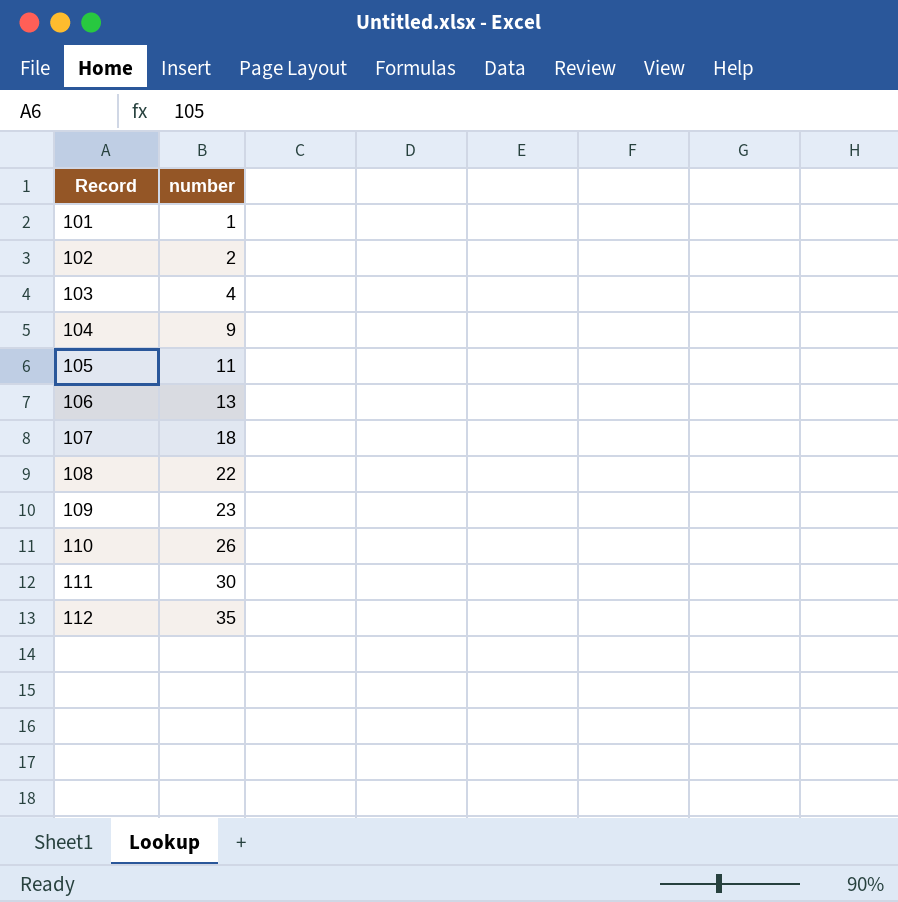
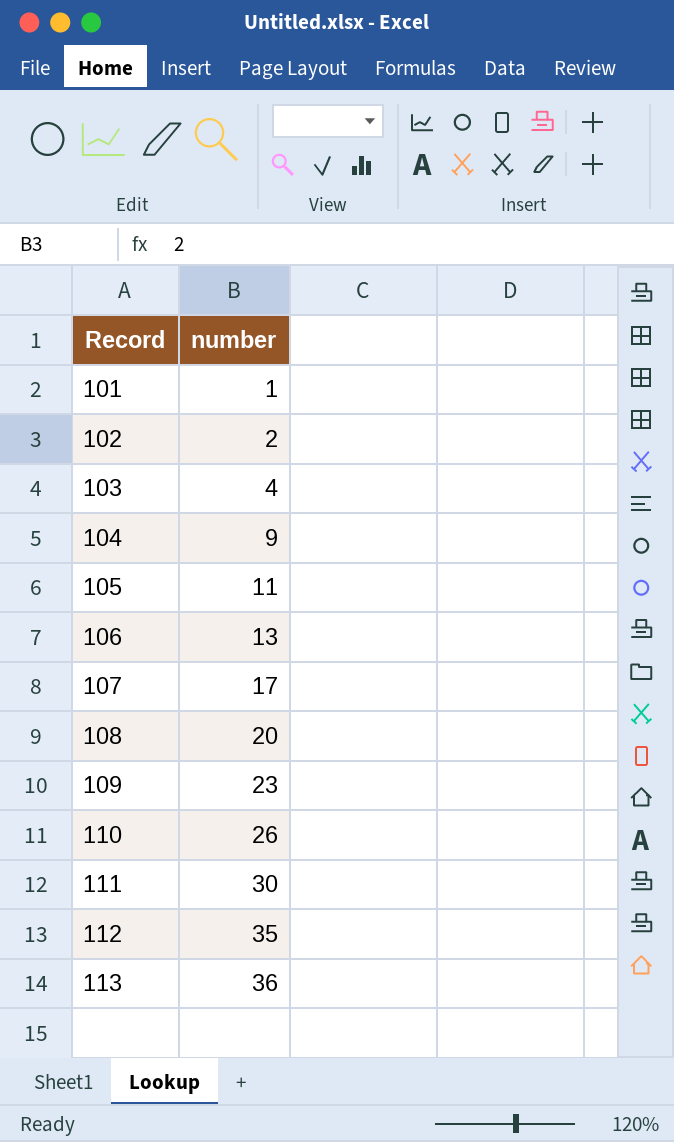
107 | number: 18 -> 17
108 | number: 22 -> 20
row 113: none -> 36

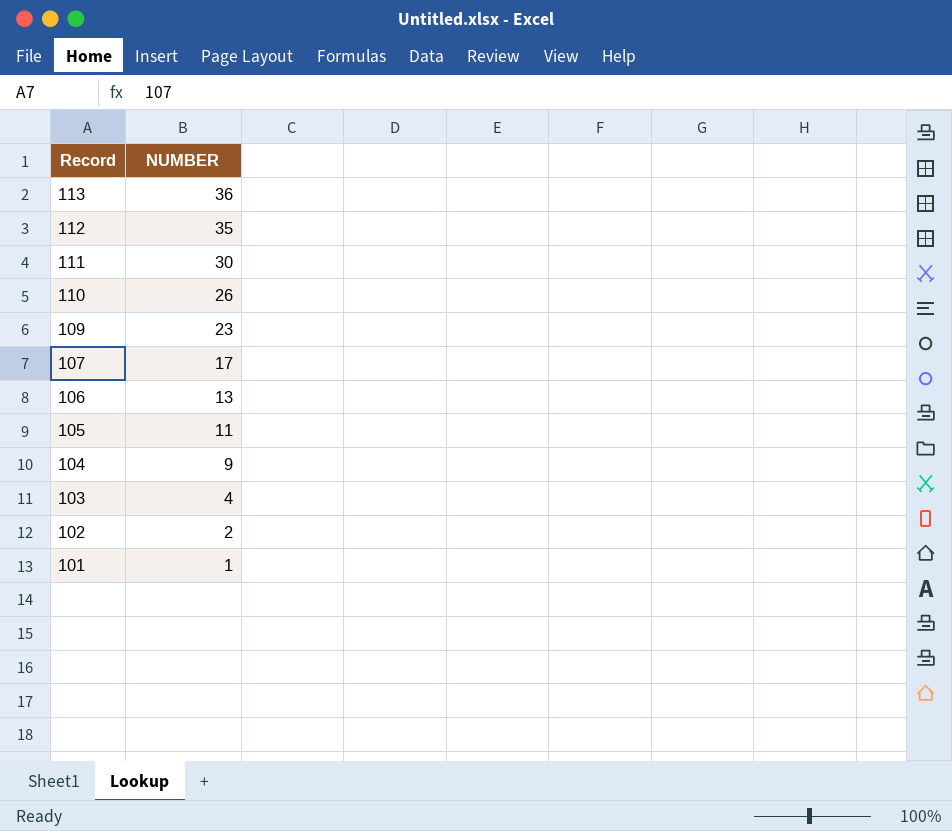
row order: Record ascending -> Record descending
column name: number -> NUMBER
row 108: 20 -> none

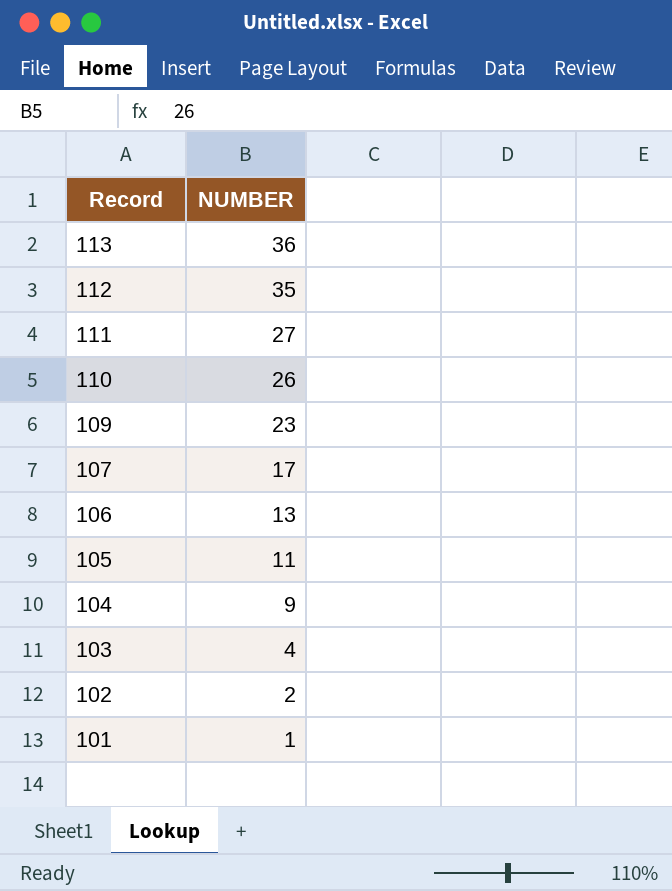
111 | NUMBER: 30 -> 27

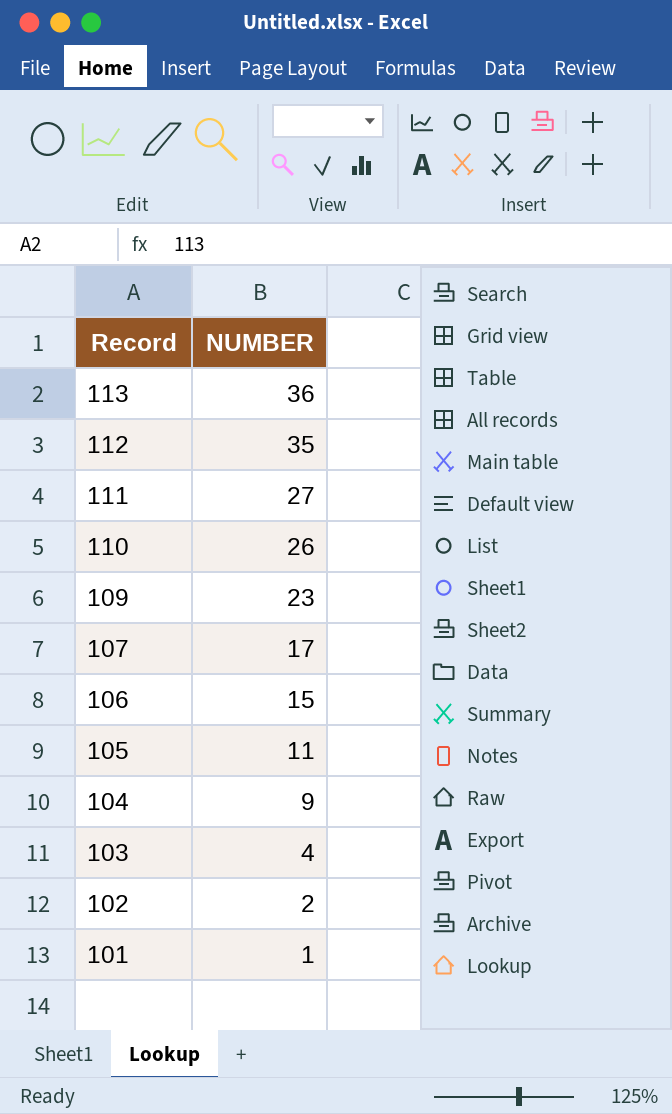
106 | NUMBER: 13 -> 15

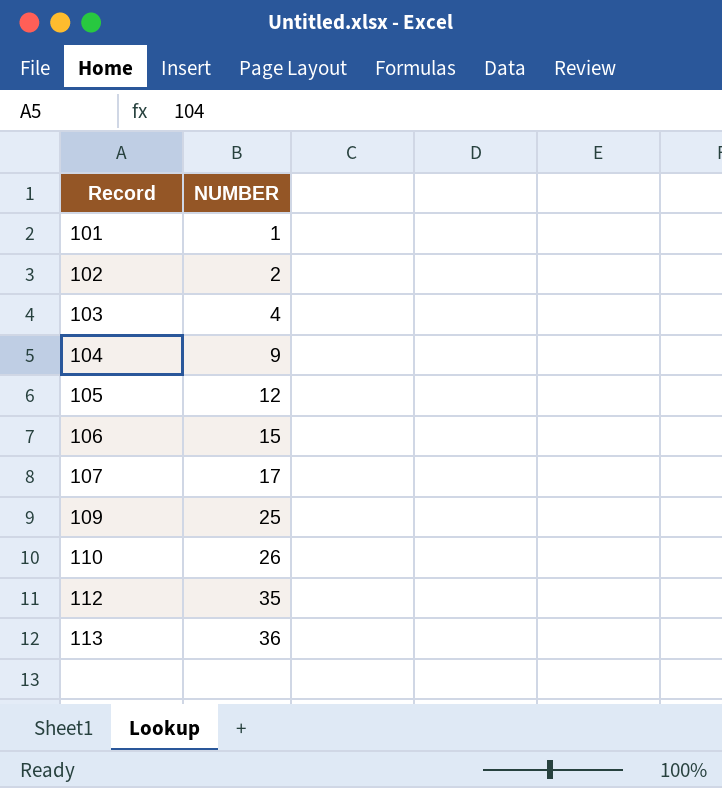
row order: Record descending -> Record ascending
row 111: 27 -> none
105 | NUMBER: 11 -> 12
109 | NUMBER: 23 -> 25

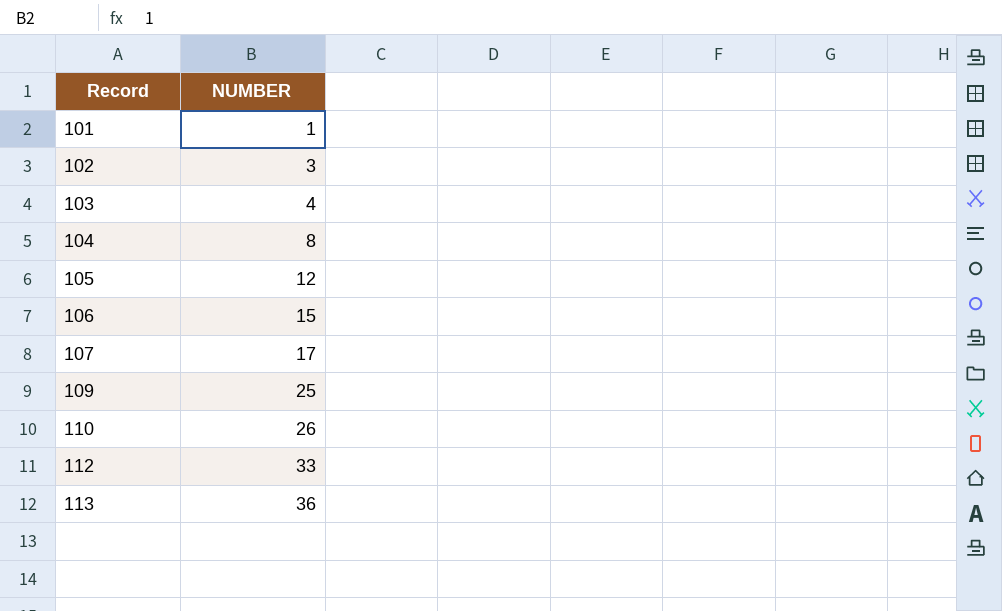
102 | NUMBER: 2 -> 3
104 | NUMBER: 9 -> 8
112 | NUMBER: 35 -> 33

